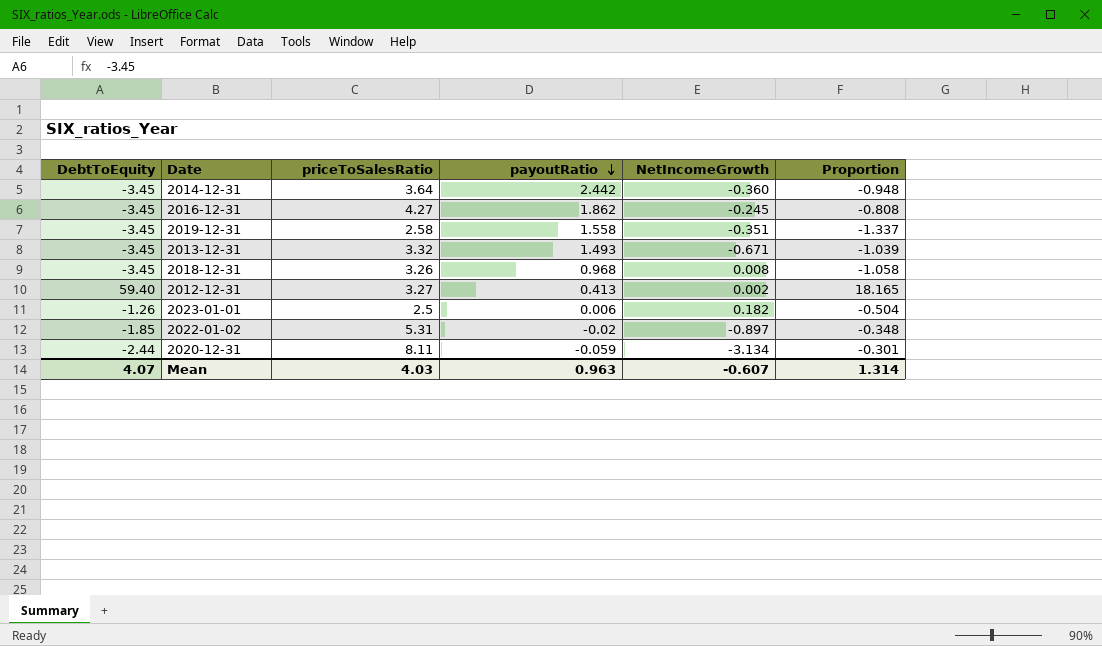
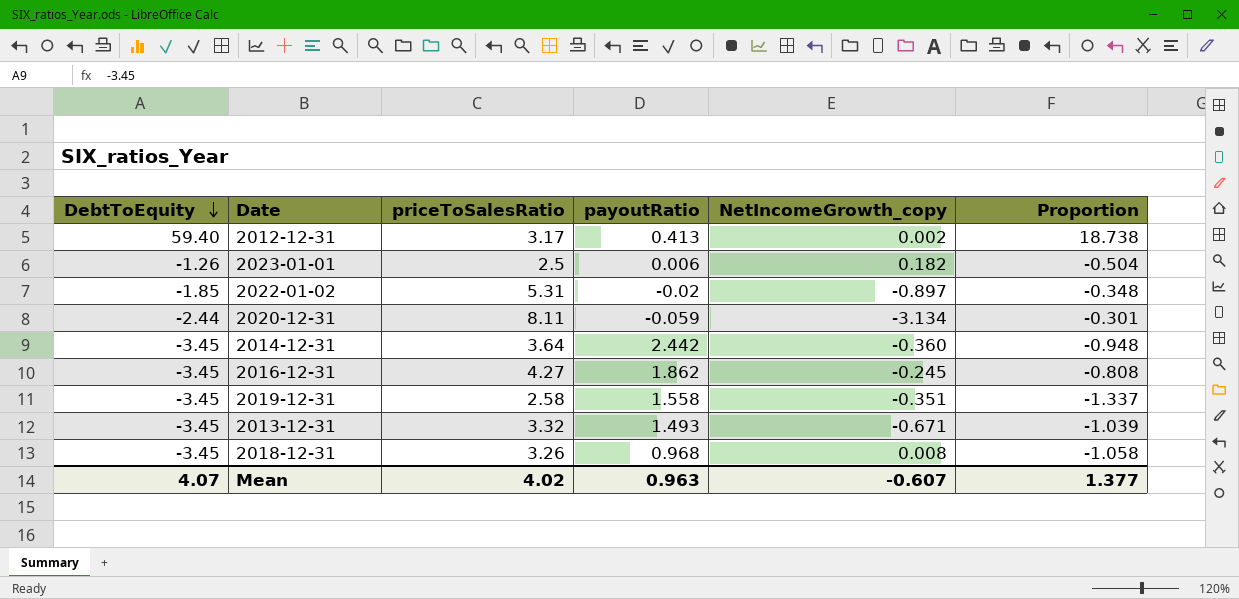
row order: payoutRatio descending -> DebtToEquity descending
column name: NetIncomeGrowth -> NetIncomeGrowth_copy
2012-12-31 | priceToSalesRatio: 3.27 -> 3.17
2012-12-31 | Proportion: 18.165 -> 18.738
Mean | priceToSalesRatio: 4.03 -> 4.02
Mean | Proportion: 1.314 -> 1.377

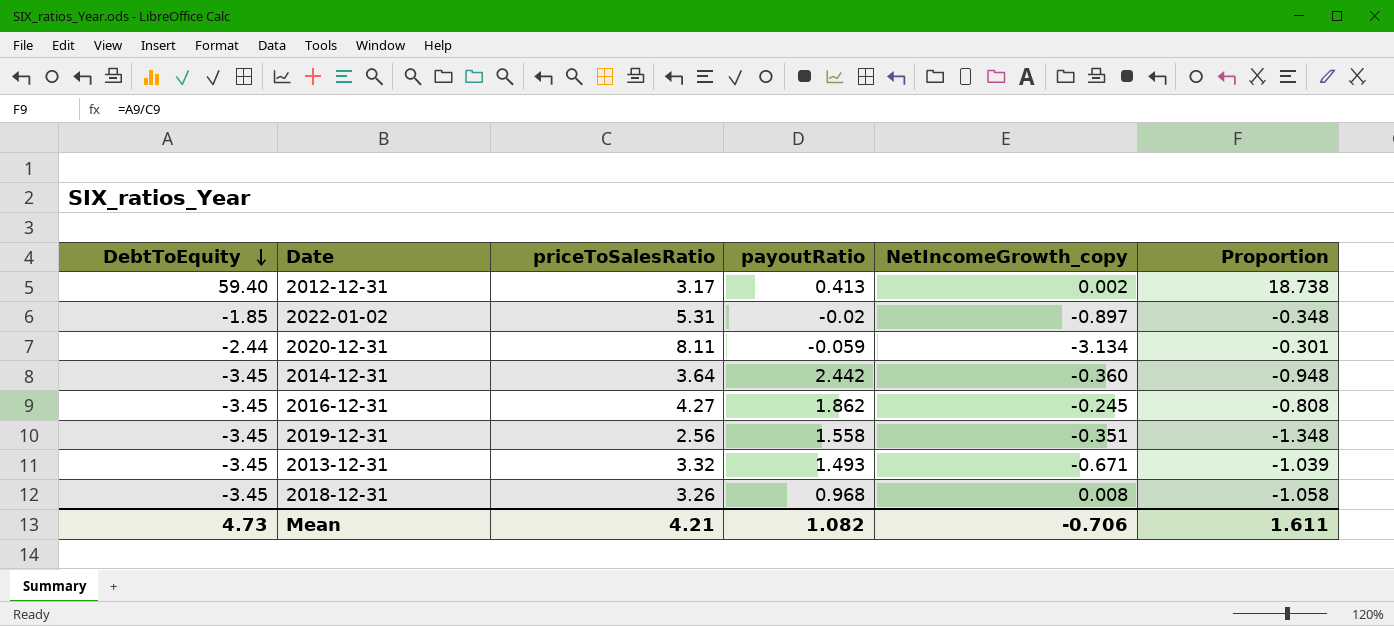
row 2023-01-01: -1.26 | 2.5 | 0.006 | 0.182 | -0.504 -> none
2019-12-31 | priceToSalesRatio: 2.58 -> 2.56
2019-12-31 | Proportion: -1.337 -> -1.348
Mean | DebtToEquity: 4.07 -> 4.73
Mean | priceToSalesRatio: 4.02 -> 4.21
Mean | payoutRatio: 0.963 -> 1.082
Mean | NetIncomeGrowth_copy: -0.607 -> -0.706
Mean | Proportion: 1.377 -> 1.611

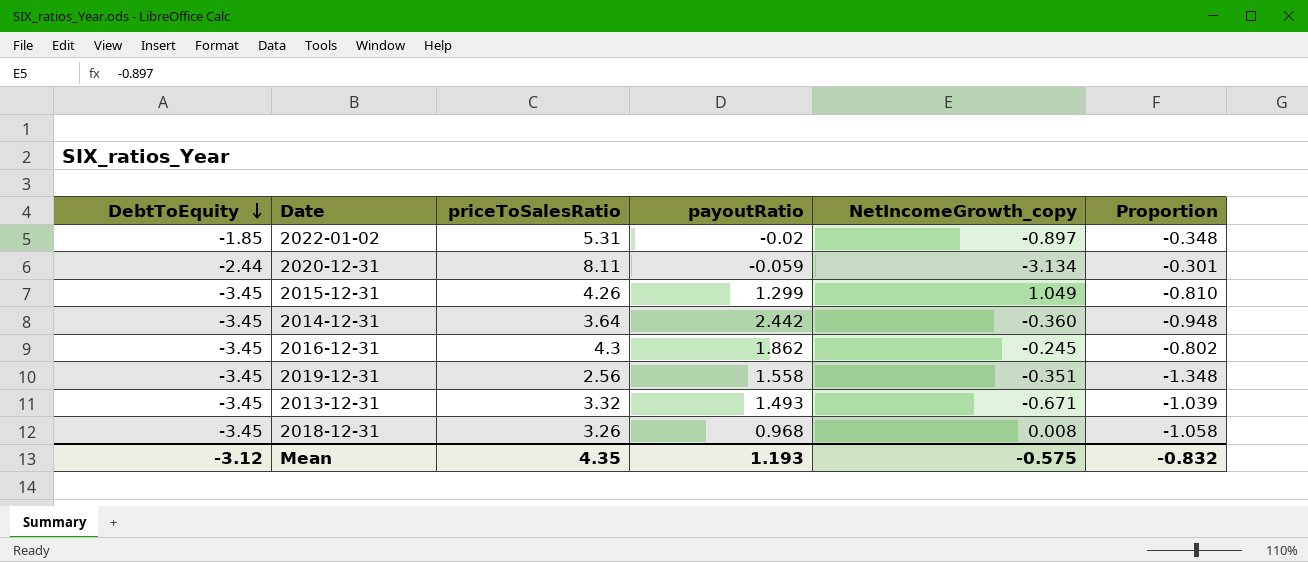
row 2012-12-31: 59.40 | 3.17 | 0.413 | 0.002 | 18.738 -> none
row 2015-12-31: none -> -3.45 | 4.26 | 1.299 | 1.049 | -0.810
2016-12-31 | priceToSalesRatio: 4.27 -> 4.3
2016-12-31 | Proportion: -0.808 -> -0.802
Mean | DebtToEquity: 4.73 -> -3.12
Mean | priceToSalesRatio: 4.21 -> 4.35
Mean | payoutRatio: 1.082 -> 1.193
Mean | NetIncomeGrowth_copy: -0.706 -> -0.575
Mean | Proportion: 1.611 -> -0.832

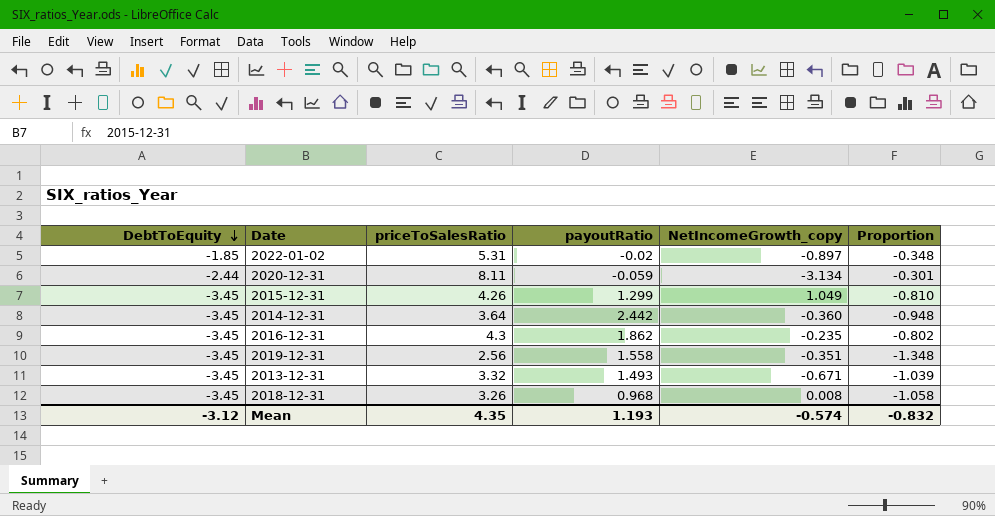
2016-12-31 | NetIncomeGrowth_copy: -0.245 -> -0.235
Mean | NetIncomeGrowth_copy: -0.575 -> -0.574

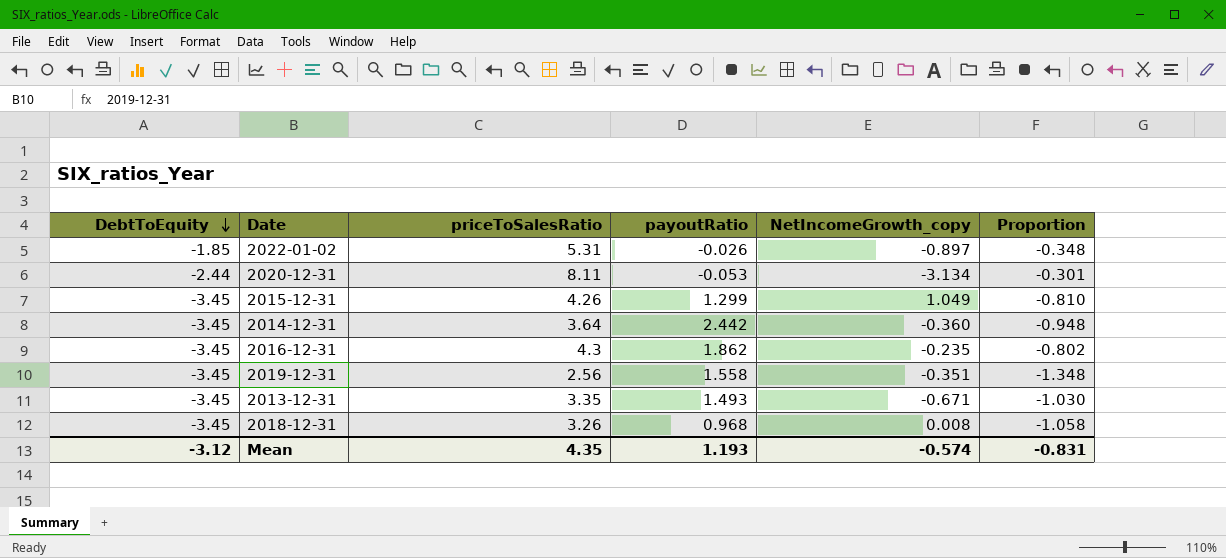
2022-01-02 | payoutRatio: -0.02 -> -0.026
2020-12-31 | payoutRatio: -0.059 -> -0.053
2013-12-31 | priceToSalesRatio: 3.32 -> 3.35
2013-12-31 | Proportion: -1.039 -> -1.030
Mean | Proportion: -0.832 -> -0.831

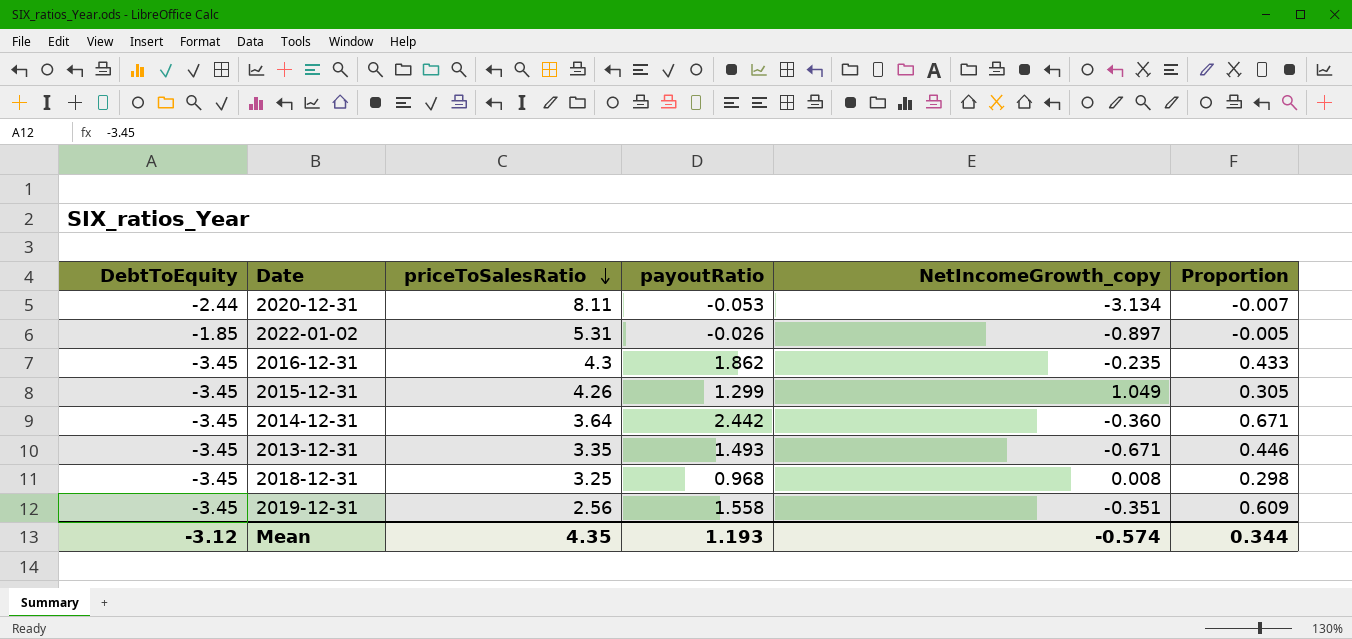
row order: DebtToEquity descending -> priceToSalesRatio descending
column Proportion | formula: [DebtToEquity] / [priceToSalesRatio] -> [payoutRatio] / [priceToSalesRatio]
2018-12-31 | priceToSalesRatio: 3.26 -> 3.25
Mean | Proportion: -0.831 -> 0.344

